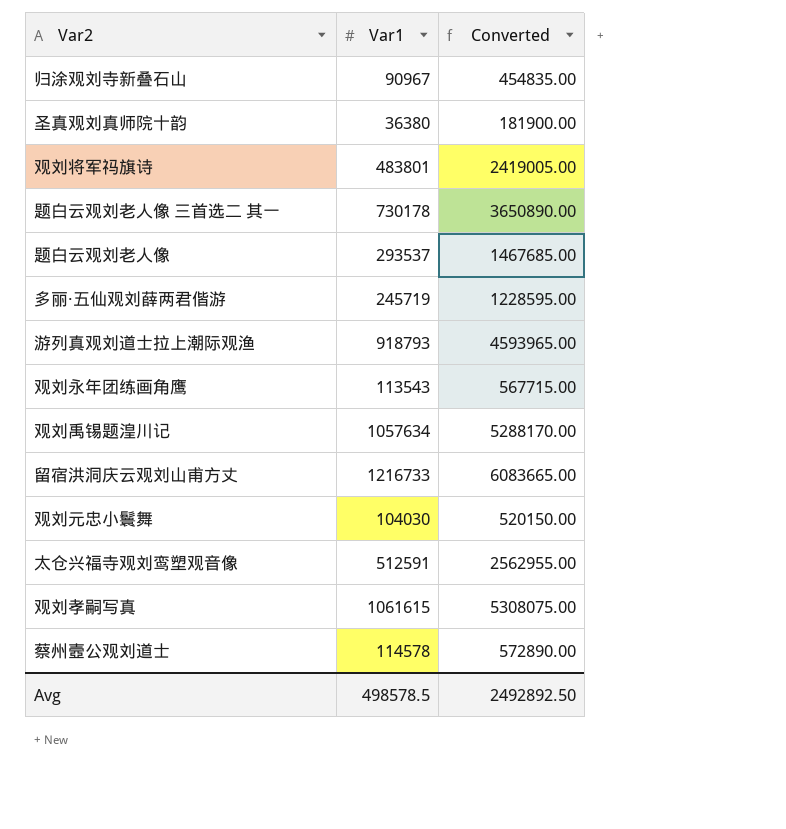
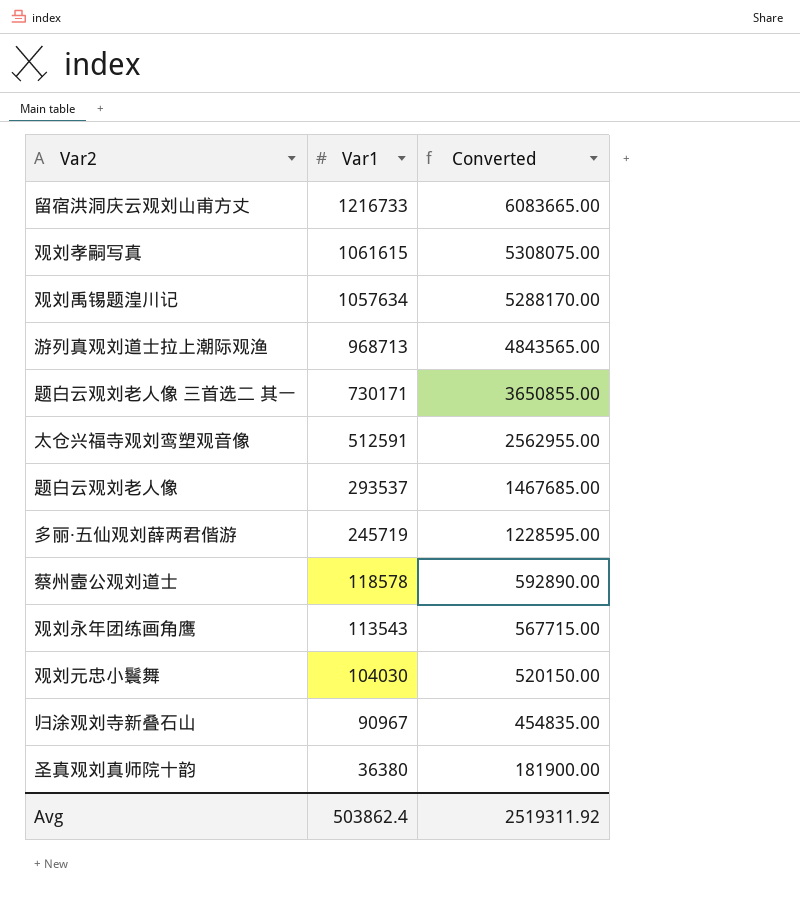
row order: none -> Var1 descending
row 观刘将军祃旗诗: 483801 | 2419005.00 -> none
游列真观刘道士拉上潮际观渔 | Var1: 918793 -> 968713
游列真观刘道士拉上潮际观渔 | Converted: 4593965.00 -> 4843565.00
题白云观刘老人像 三首选二 其一 | Var1: 730178 -> 730171
题白云观刘老人像 三首选二 其一 | Converted: 3650890.00 -> 3650855.00
蔡州壼公观刘道士 | Var1: 114578 -> 118578
蔡州壼公观刘道士 | Converted: 572890.00 -> 592890.00
Avg | Var1: 498578.5 -> 503862.4
Avg | Converted: 2492892.50 -> 2519311.92

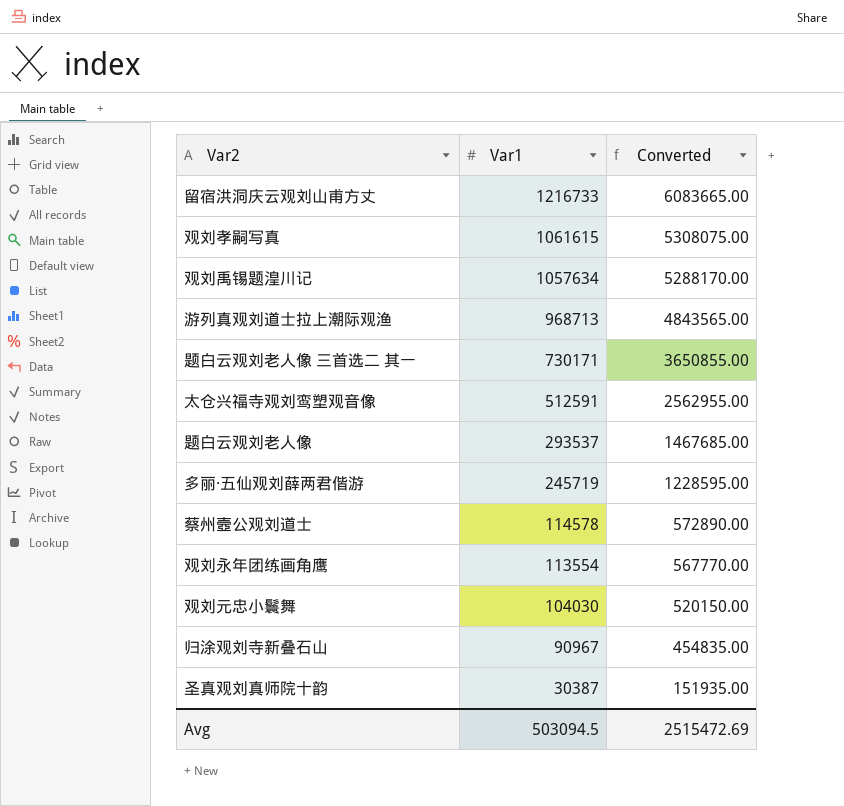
蔡州壼公观刘道士 | Var1: 118578 -> 114578
蔡州壼公观刘道士 | Converted: 592890.00 -> 572890.00
观刘永年团练画角鹰 | Var1: 113543 -> 113554
观刘永年团练画角鹰 | Converted: 567715.00 -> 567770.00
圣真观刘真师院十韵 | Var1: 36380 -> 30387
圣真观刘真师院十韵 | Converted: 181900.00 -> 151935.00
Avg | Var1: 503862.4 -> 503094.5
Avg | Converted: 2519311.92 -> 2515472.69

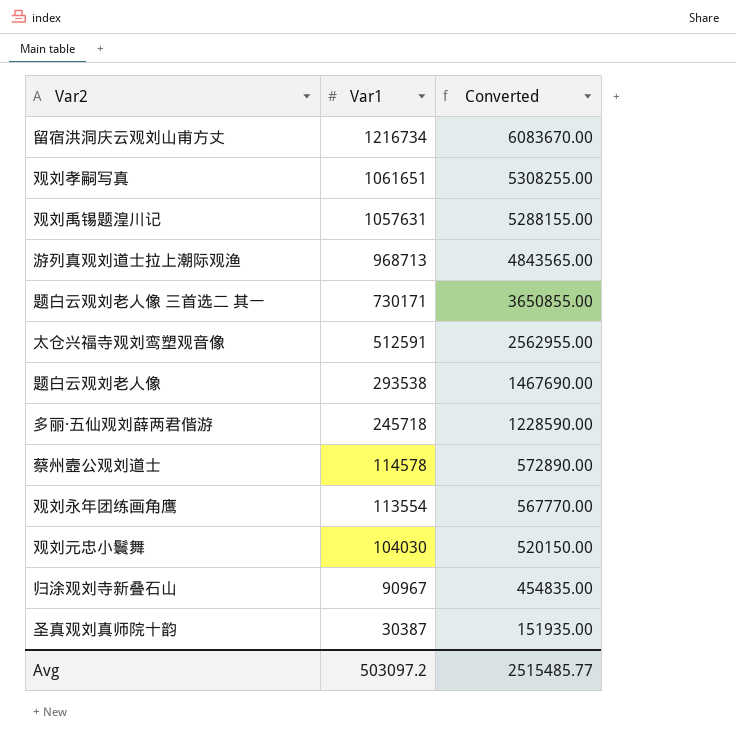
留宿洪洞庆云观刘山甫方丈 | Var1: 1216733 -> 1216734
留宿洪洞庆云观刘山甫方丈 | Converted: 6083665.00 -> 6083670.00
观刘孝嗣写真 | Var1: 1061615 -> 1061651
观刘孝嗣写真 | Converted: 5308075.00 -> 5308255.00
观刘禹锡题湟川记 | Var1: 1057634 -> 1057631
观刘禹锡题湟川记 | Converted: 5288170.00 -> 5288155.00
题白云观刘老人像 | Var1: 293537 -> 293538
题白云观刘老人像 | Converted: 1467685.00 -> 1467690.00
多丽·五仙观刘薛两君偕游 | Var1: 245719 -> 245718
多丽·五仙观刘薛两君偕游 | Converted: 1228595.00 -> 1228590.00
Avg | Var1: 503094.5 -> 503097.2
Avg | Converted: 2515472.69 -> 2515485.77

